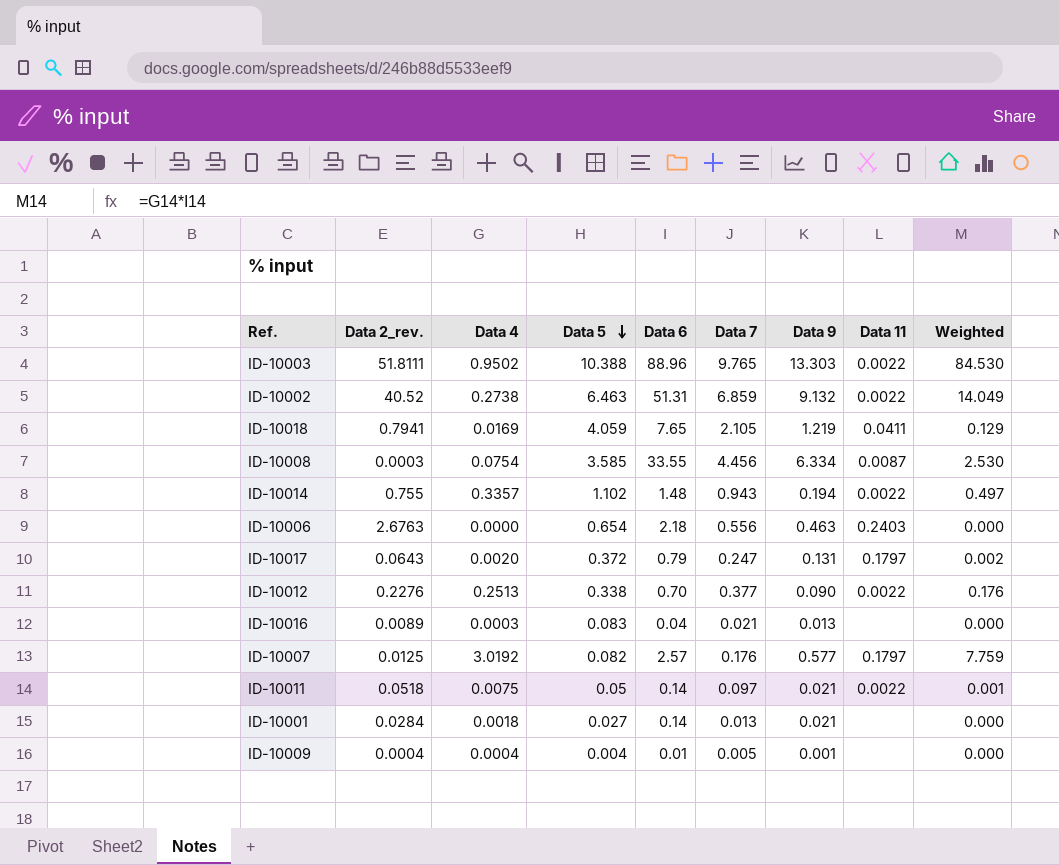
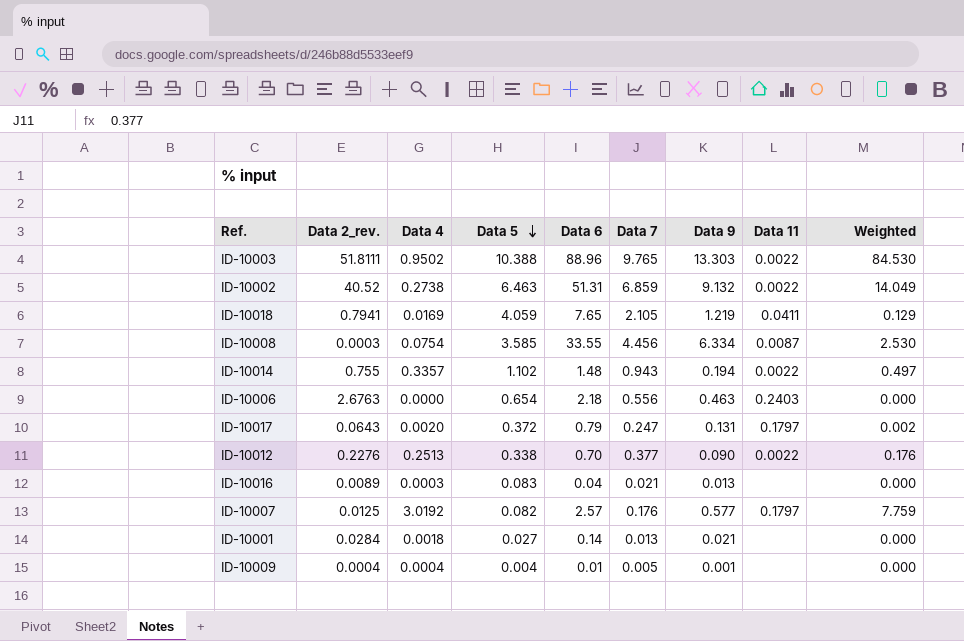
row ID-10011: 0.0518 | 0.0075 | 0.05 | 0.14 | 0.097 | 0.021 | 0.0022 | 0.001 -> none

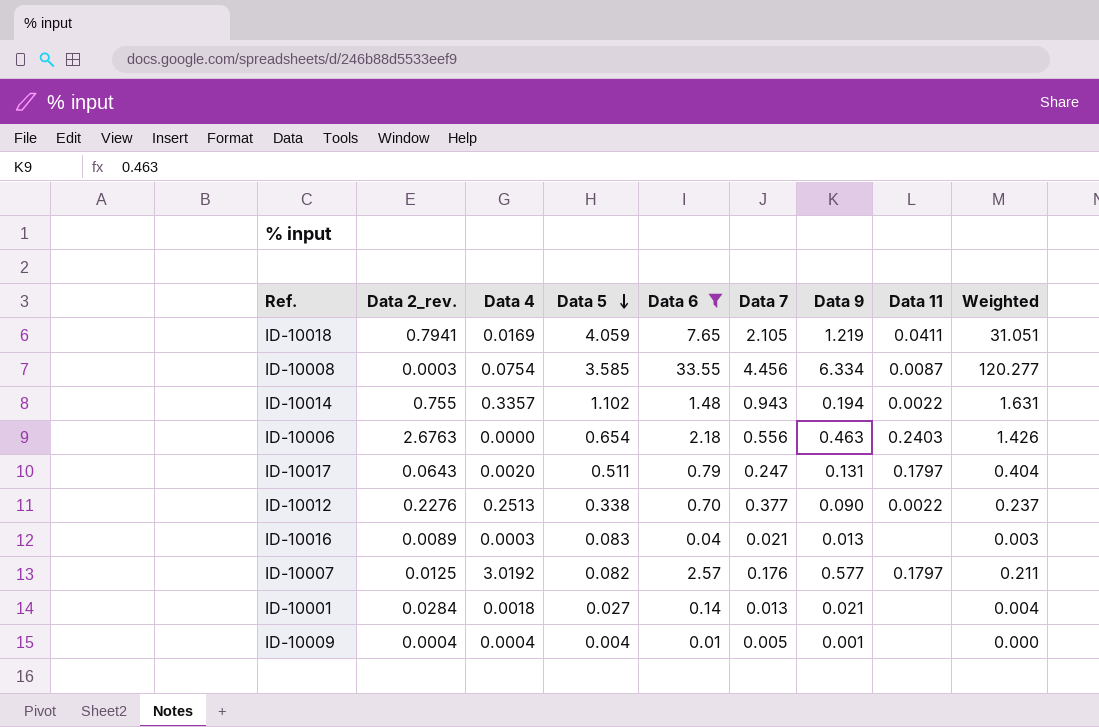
filter: none -> Data 6 <= 33.55
column Weighted | formula: [Data 4] * [Data 6] -> [Data 5] * [Data 6]
ID-10017 | Data 5: 0.372 -> 0.511

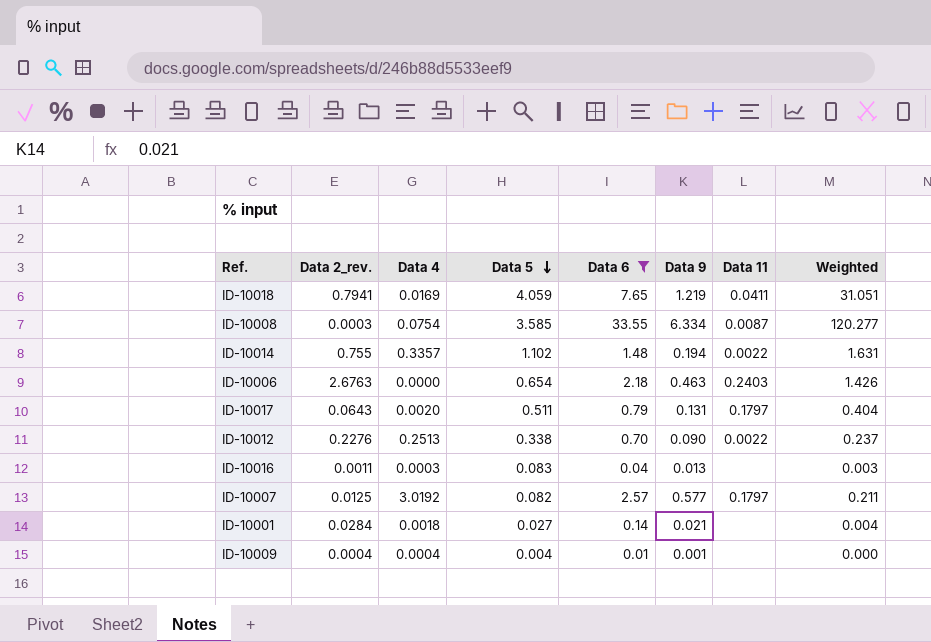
column Data 7 | position: 6 -> none
ID-10016 | Data 2_rev.: 0.0089 -> 0.0011

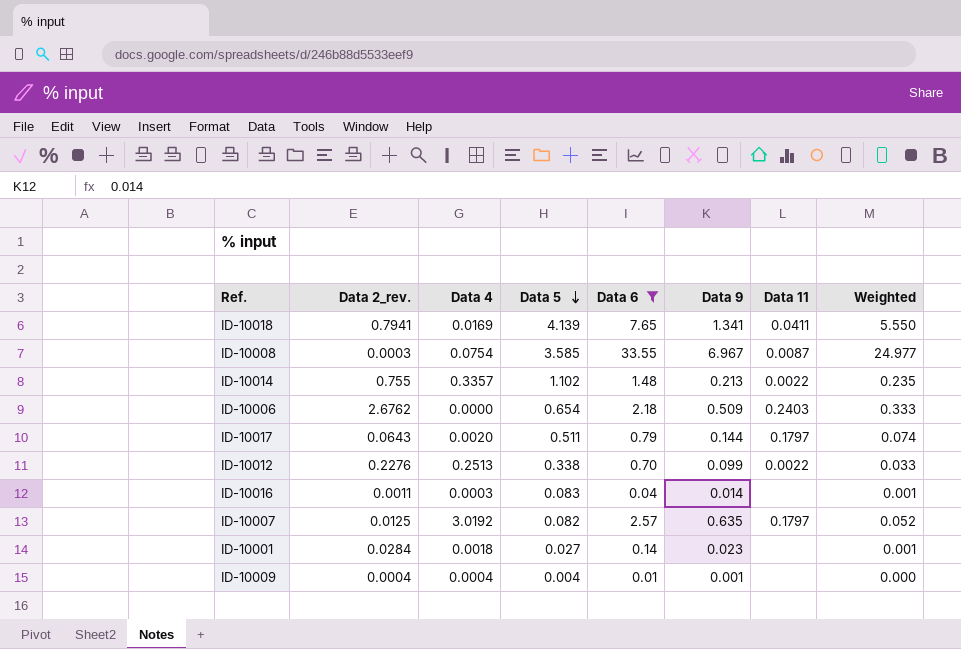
column Weighted | formula: [Data 5] * [Data 6] -> [Data 5] * [Data 9]
ID-10018 | Data 5: 4.059 -> 4.139
ID-10018 | Data 9: 1.219 -> 1.341
ID-10008 | Data 9: 6.334 -> 6.967
ID-10014 | Data 9: 0.194 -> 0.213
ID-10006 | Data 2_rev.: 2.6763 -> 2.6762
ID-10006 | Data 9: 0.463 -> 0.509
ID-10017 | Data 9: 0.131 -> 0.144
ID-10012 | Data 9: 0.090 -> 0.099
ID-10016 | Data 9: 0.013 -> 0.014
ID-10007 | Data 9: 0.577 -> 0.635
ID-10001 | Data 9: 0.021 -> 0.023

